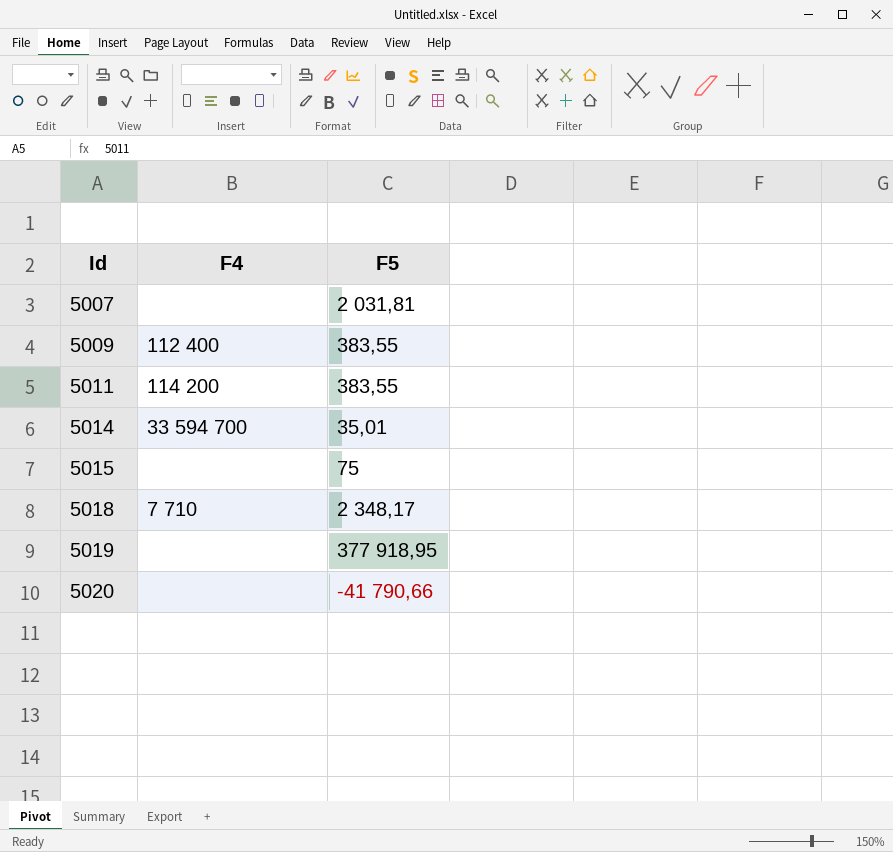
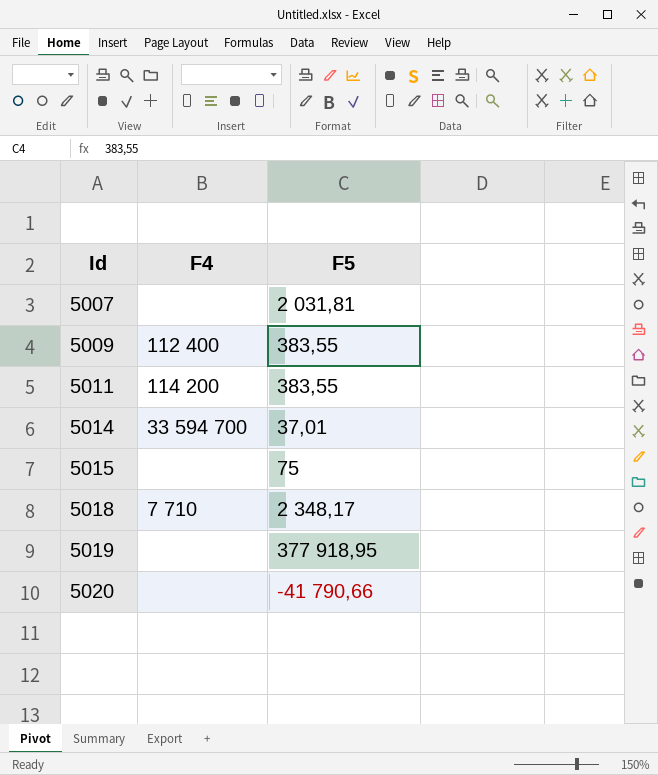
5014 | F5: 35,01 -> 37,01

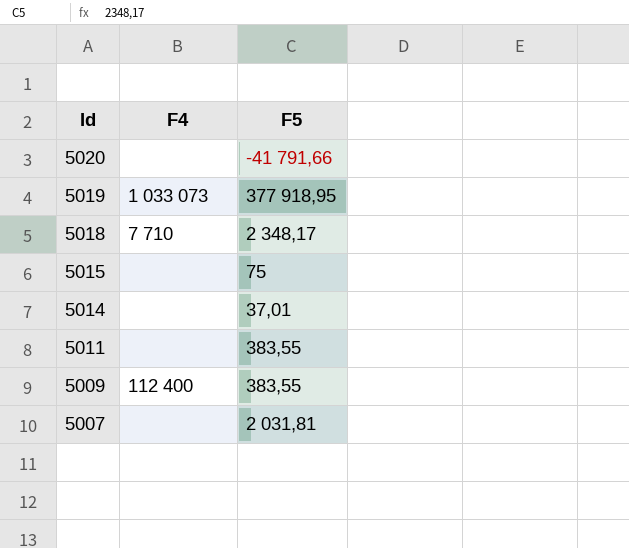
row order: Id ascending -> Id descending
5020 | F5: -41 790,66 -> -41 791,66
5019 | F4: none -> 1 033 073
5014 | F4: 33 594 700 -> none
5011 | F4: 114 200 -> none

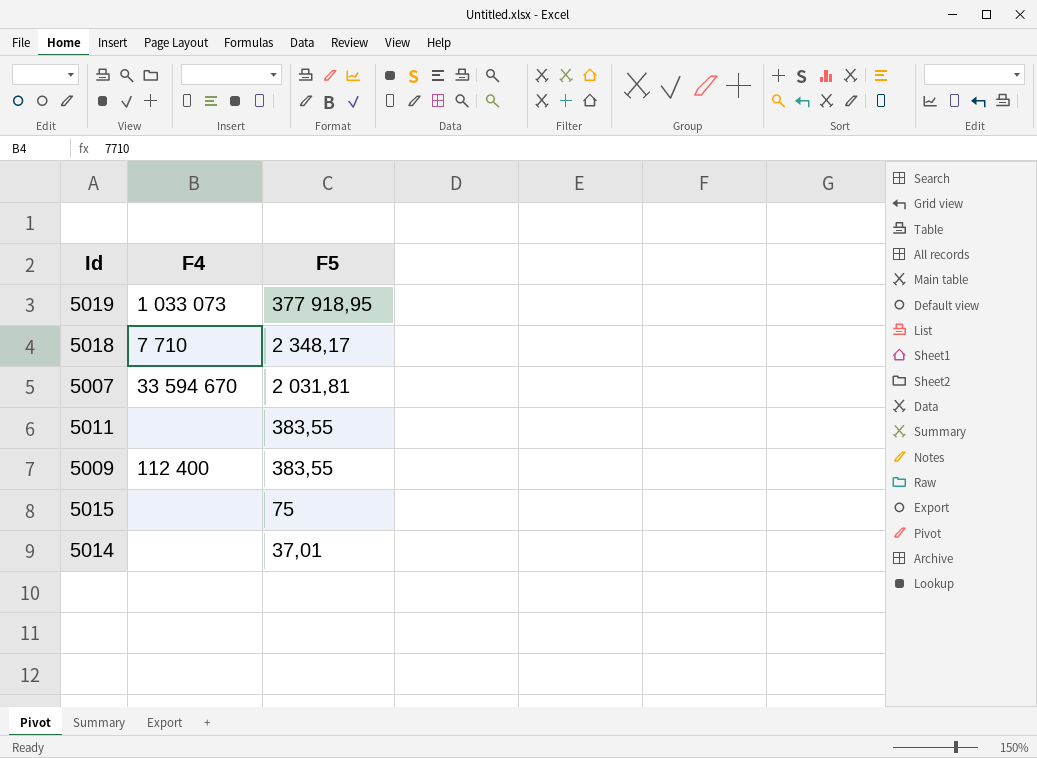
row order: Id descending -> F5 descending
row 5020: none | -41 791,66 -> none
5007 | F4: none -> 33 594 670

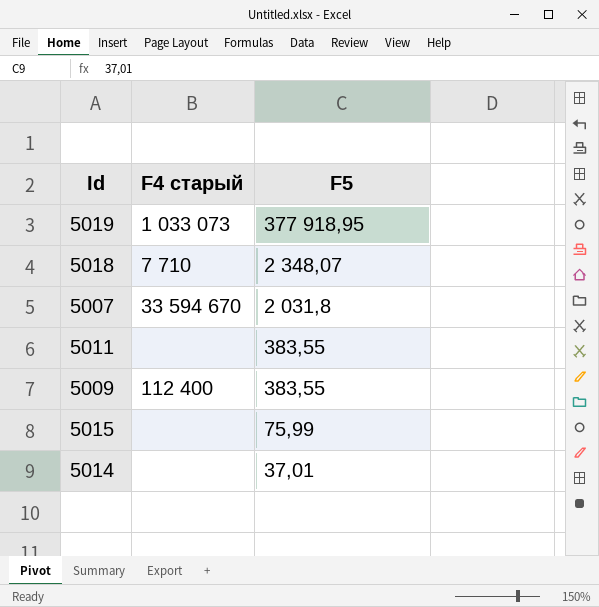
column name: F4 -> F4 старый
5018 | F5: 2 348,17 -> 2 348,07
5007 | F5: 2 031,81 -> 2 031,8
5015 | F5: 75 -> 75,99

